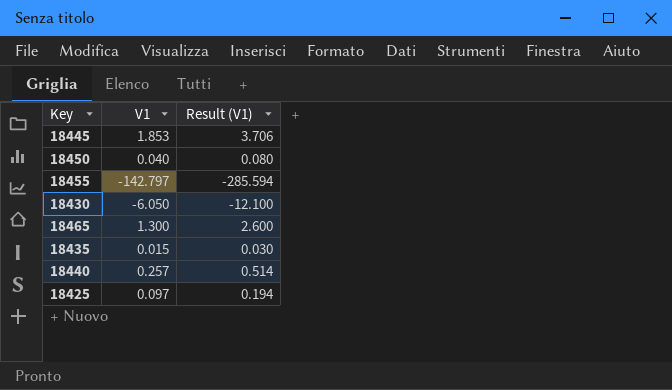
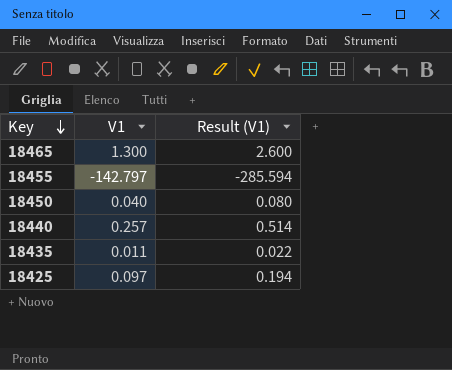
row order: none -> Key descending
row 18445: 1.853 | 3.706 -> none
row 18430: -6.050 | -12.100 -> none
18435 | V1: 0.015 -> 0.011
18435 | Result (V1): 0.030 -> 0.022

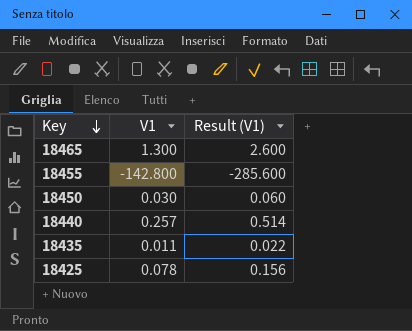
18455 | V1: -142.797 -> -142.800
18455 | Result (V1): -285.594 -> -285.600
18450 | V1: 0.040 -> 0.030
18450 | Result (V1): 0.080 -> 0.060
18425 | V1: 0.097 -> 0.078
18425 | Result (V1): 0.194 -> 0.156

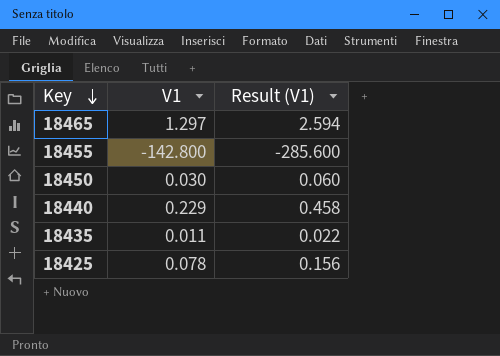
18465 | V1: 1.300 -> 1.297
18465 | Result (V1): 2.600 -> 2.594
18440 | V1: 0.257 -> 0.229
18440 | Result (V1): 0.514 -> 0.458

